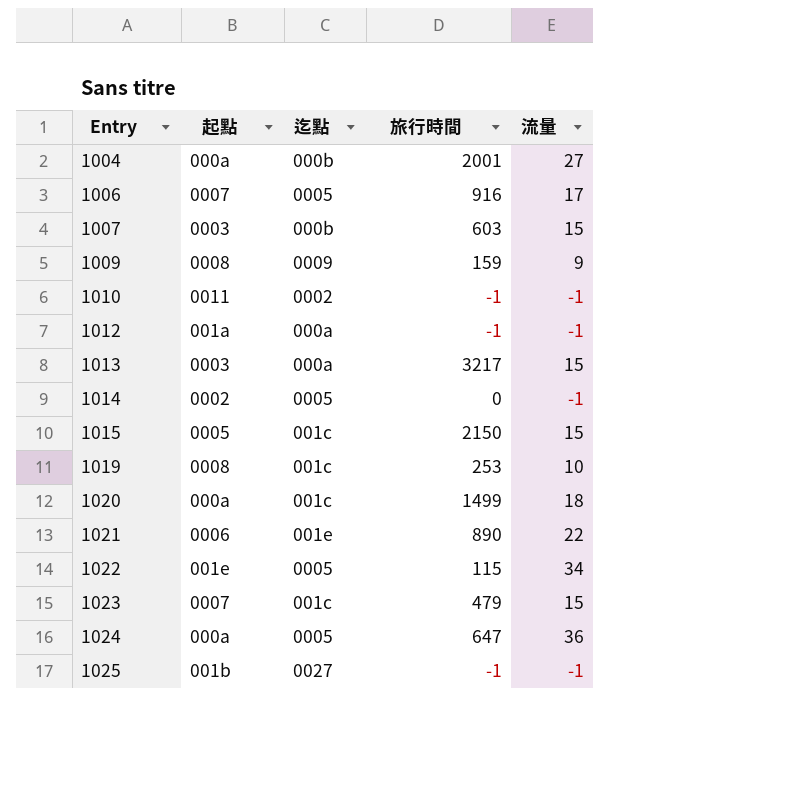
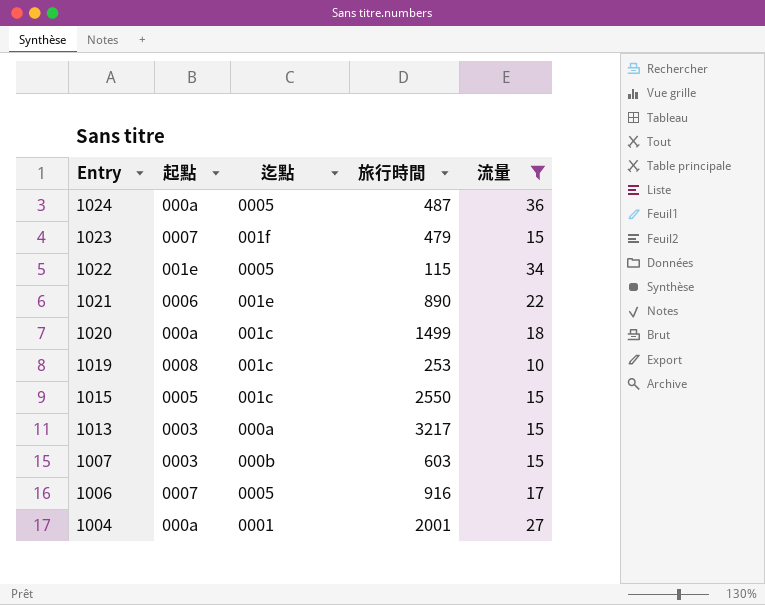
filter: none -> 流量 >= 10
row order: Entry ascending -> Entry descending
1024 | 旅行時間: 647 -> 487
1023 | 迄點: 001c -> 001f
1015 | 旅行時間: 2150 -> 2550
1004 | 迄點: 000b -> 0001

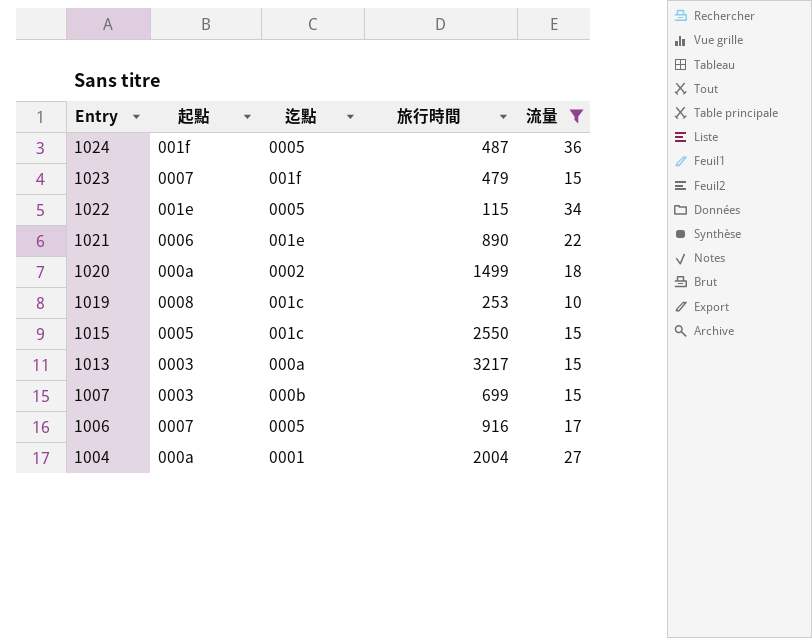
1024 | 起點: 000a -> 001f
1020 | 迄點: 001c -> 0002
1007 | 旅行時間: 603 -> 699
1004 | 旅行時間: 2001 -> 2004

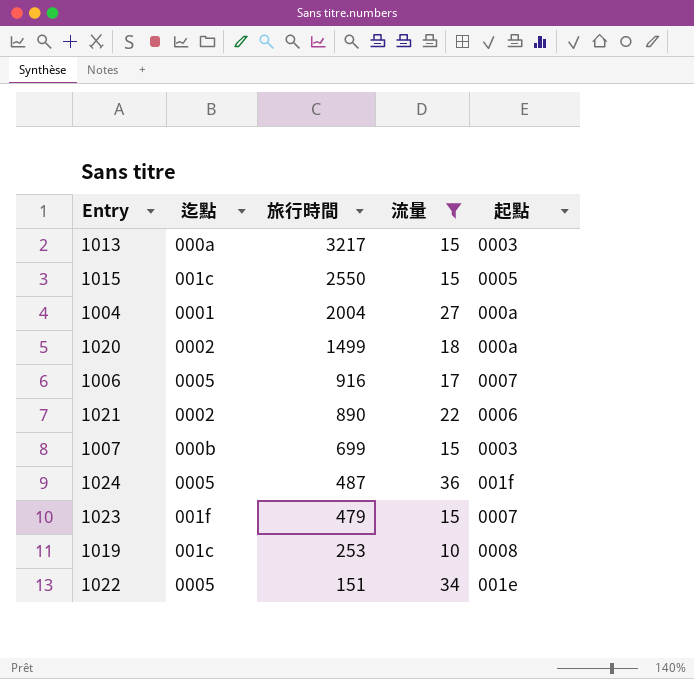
row order: Entry descending -> 旅行時間 descending
column 起點 | position: 2 -> 5
1021 | 迄點: 001e -> 0002
1022 | 旅行時間: 115 -> 151

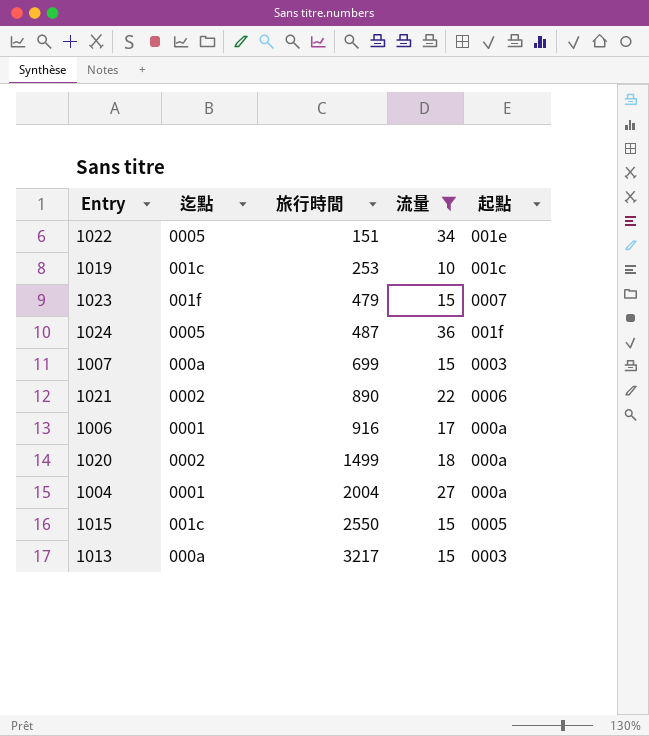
row order: 旅行時間 descending -> 旅行時間 ascending
1019 | 起點: 0008 -> 001c
1007 | 迄點: 000b -> 000a
1006 | 迄點: 0005 -> 0001
1006 | 起點: 0007 -> 000a

